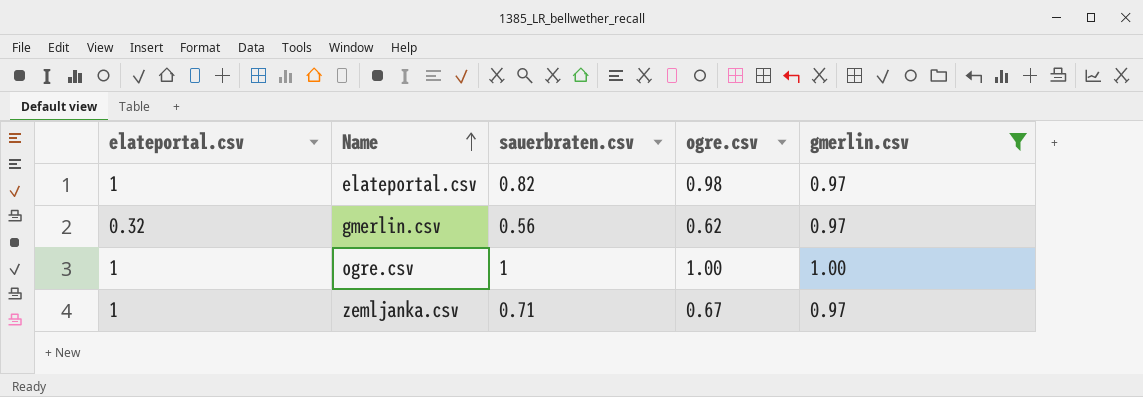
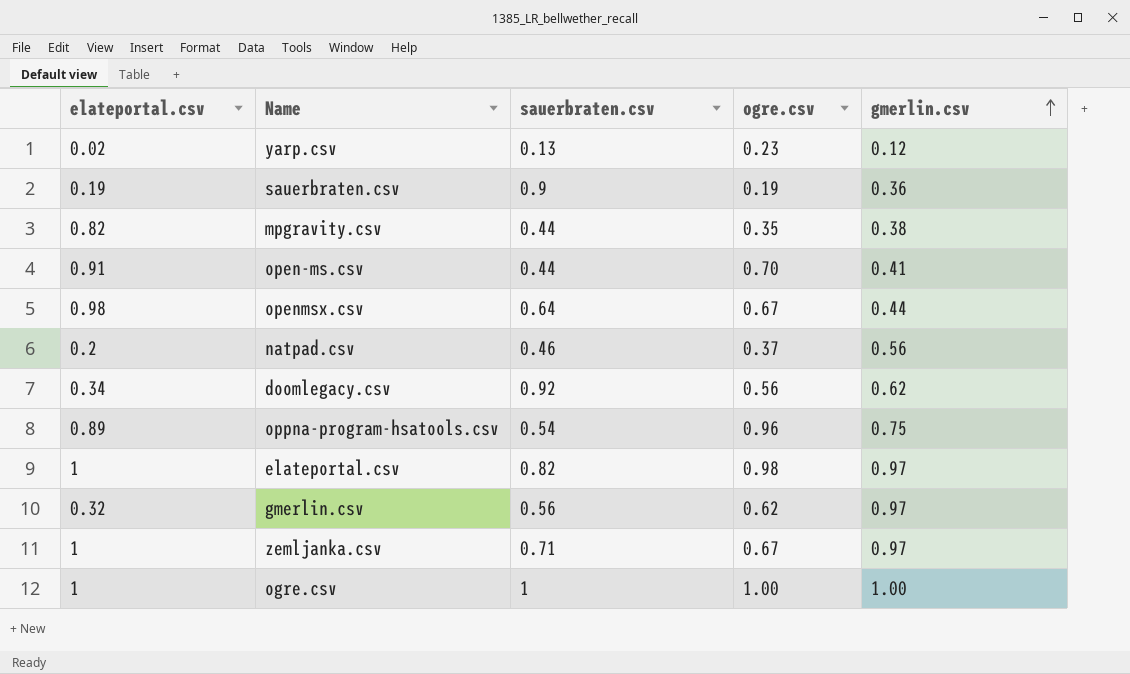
filter: gmerlin.csv >= 0.97 -> none
row order: Name ascending -> gmerlin.csv ascending

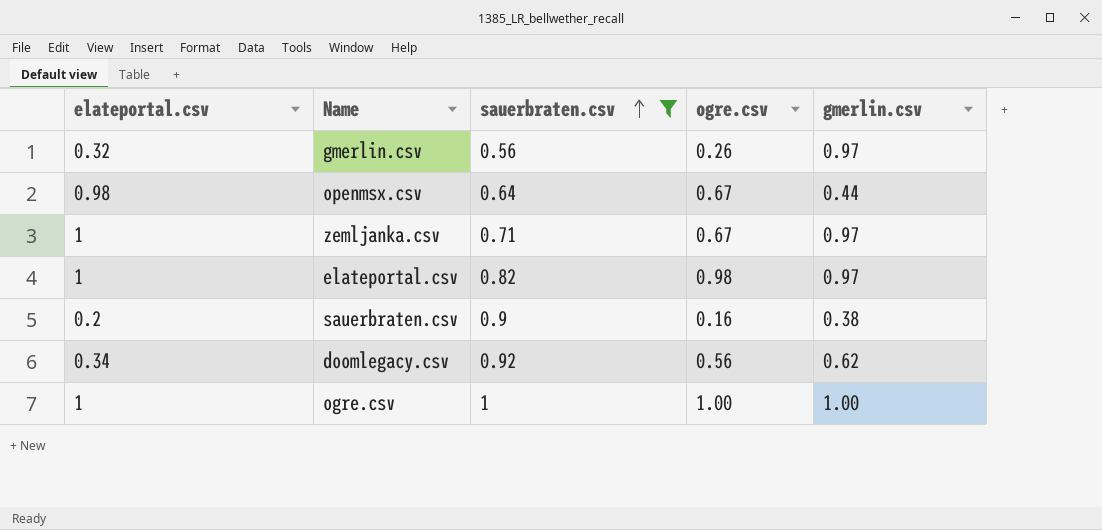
filter: none -> sauerbraten.csv >= 0.56
row order: gmerlin.csv ascending -> sauerbraten.csv ascending
gmerlin.csv | ogre.csv: 0.62 -> 0.26
sauerbraten.csv | elateportal.csv: 0.19 -> 0.2
sauerbraten.csv | ogre.csv: 0.19 -> 0.16
sauerbraten.csv | gmerlin.csv: 0.36 -> 0.38

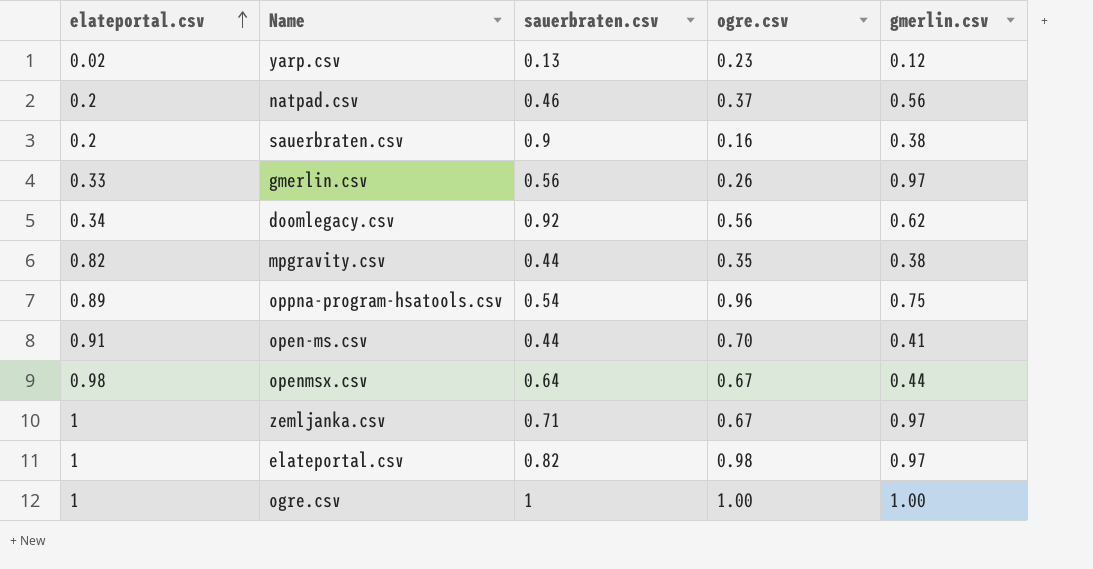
filter: sauerbraten.csv >= 0.56 -> none
row order: sauerbraten.csv ascending -> elateportal.csv ascending
gmerlin.csv | elateportal.csv: 0.32 -> 0.33

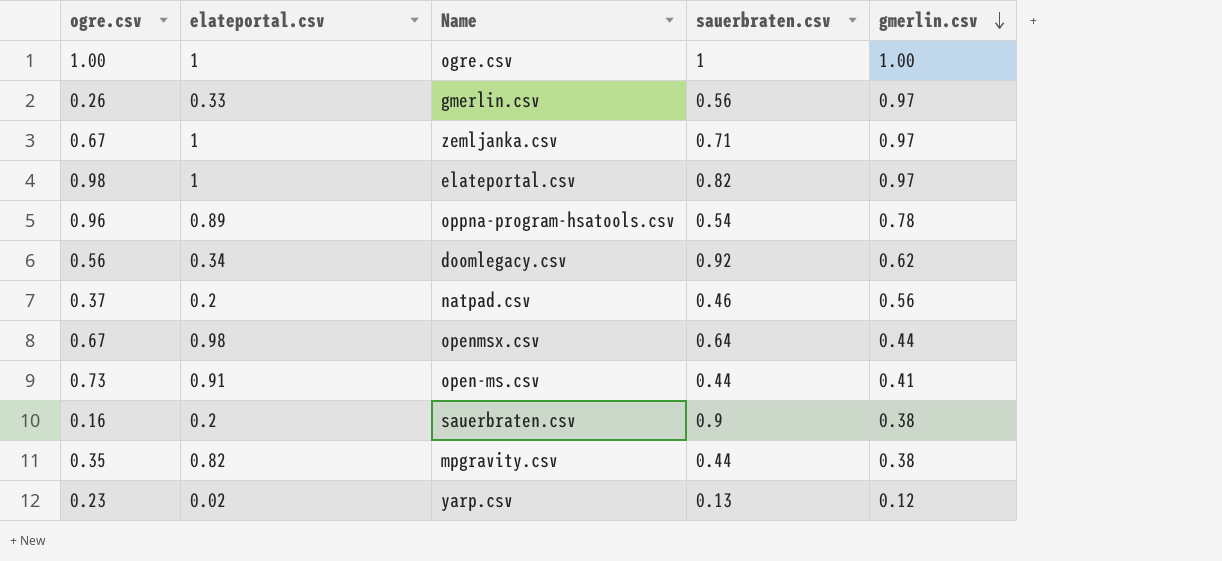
row order: elateportal.csv ascending -> gmerlin.csv descending
column ogre.csv | position: 4 -> 1
oppna-program-hsatools.csv | gmerlin.csv: 0.75 -> 0.78
open-ms.csv | ogre.csv: 0.70 -> 0.73

